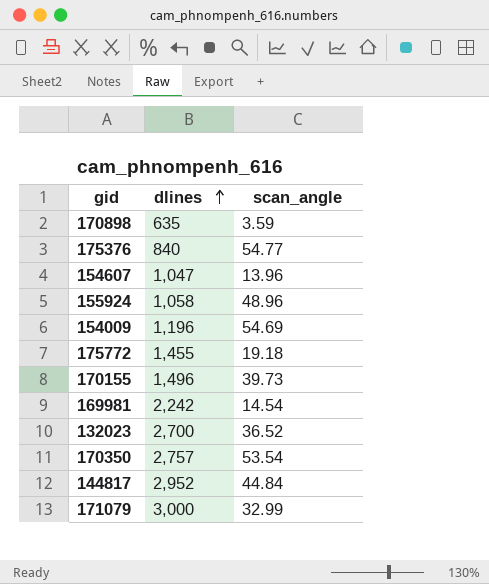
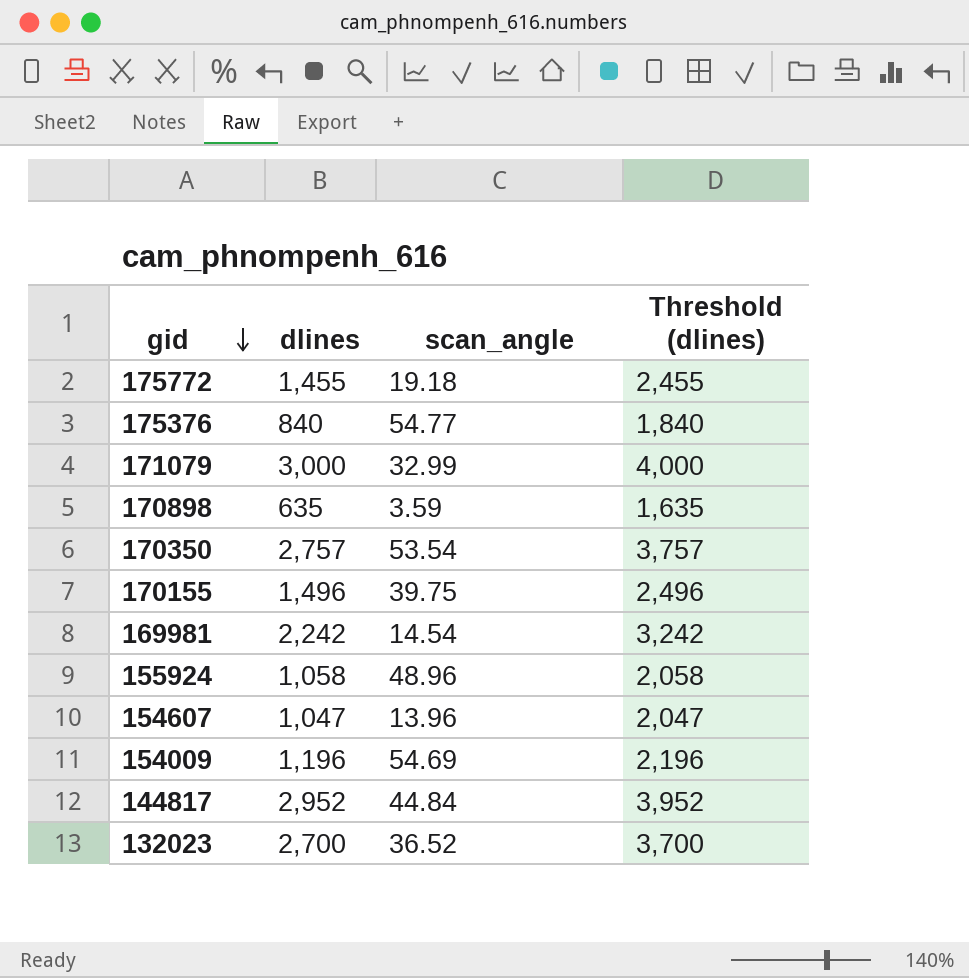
row order: dlines ascending -> gid descending
column Threshold (dlines) | formula: none -> [dlines] + 1000
170155 | scan_angle: 39.73 -> 39.75

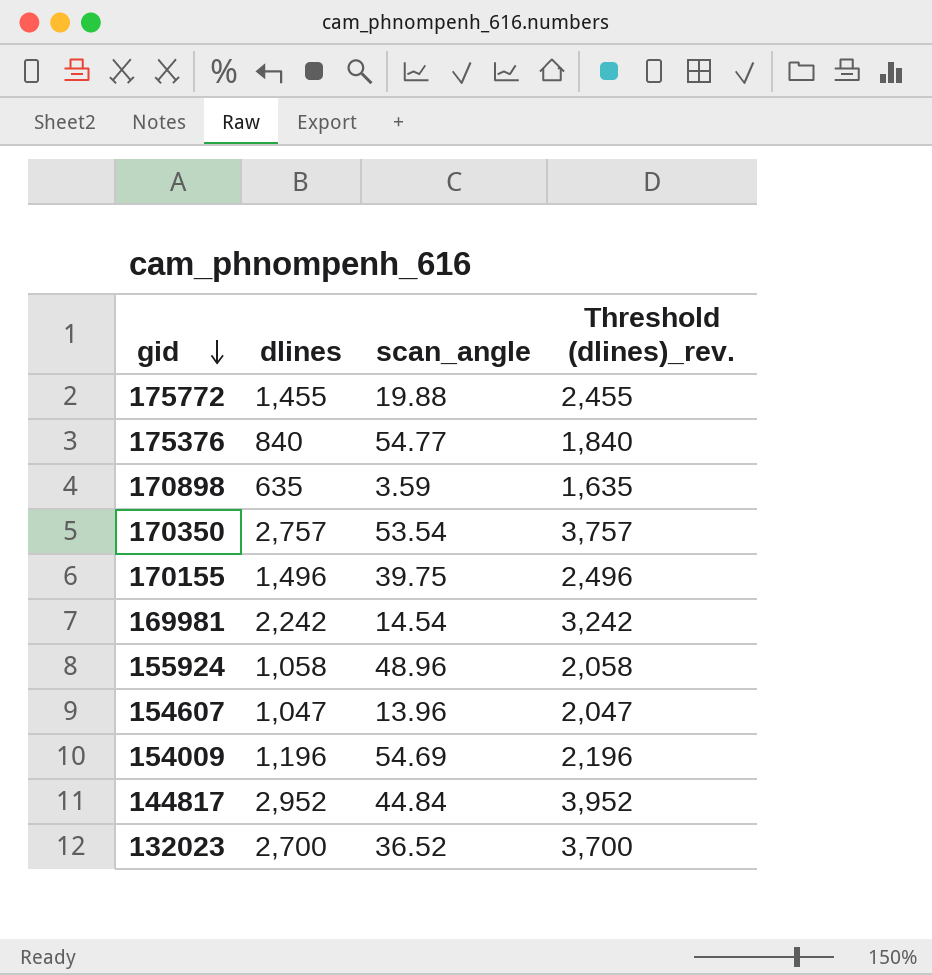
column name: Threshold (dlines) -> Threshold (dlines)_rev.
row 171079: 3,000 | 32.99 | 4,000 -> none
175772 | scan_angle: 19.18 -> 19.88

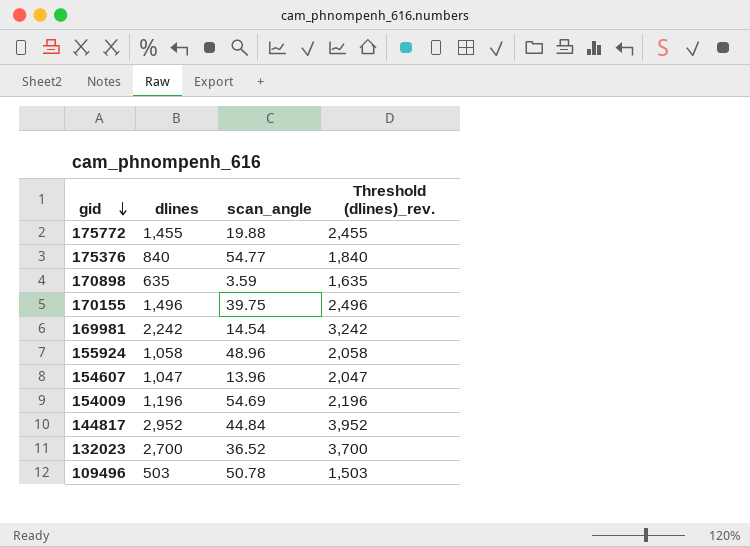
row 170350: 2,757 | 53.54 | 3,757 -> none
row 109496: none -> 503 | 50.78 | 1,503

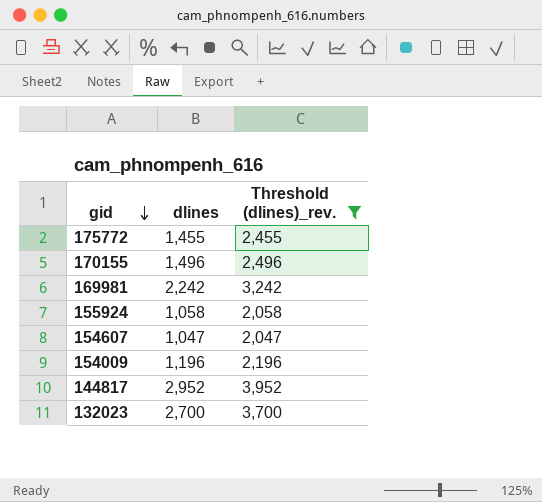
filter: none -> Threshold (dlines)_rev. >= 2,047
column scan_angle | position: 3 -> none

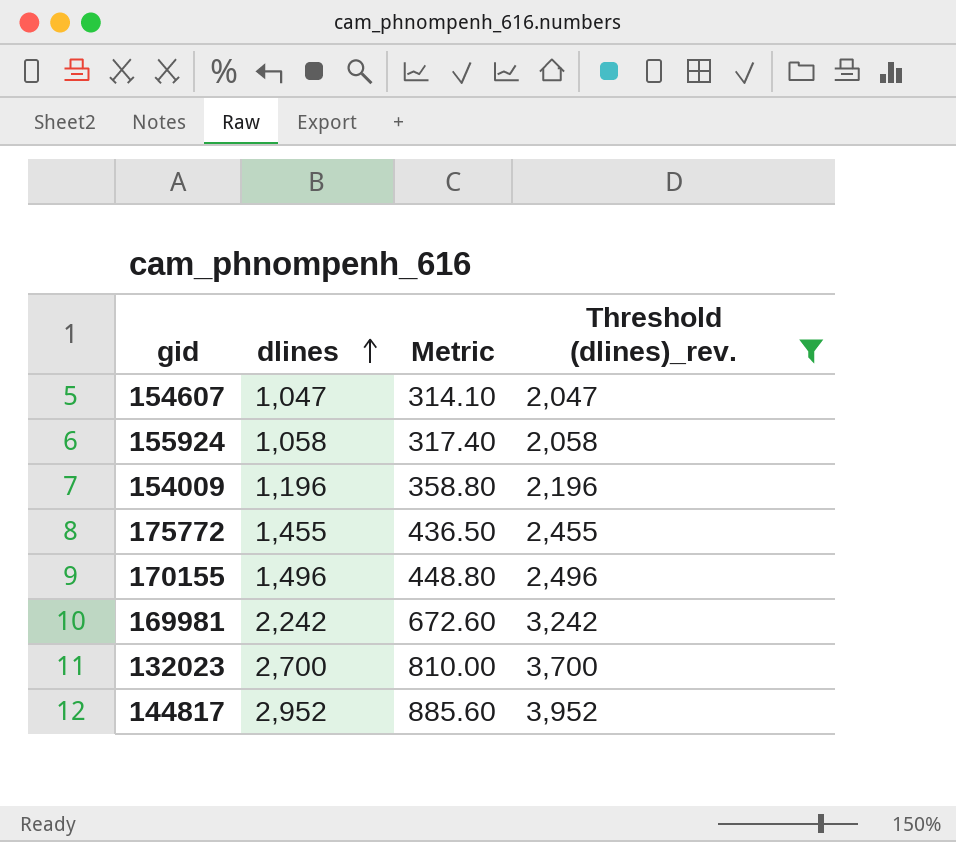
row order: gid descending -> dlines ascending
column Metric | formula: none -> [dlines] * 0.3

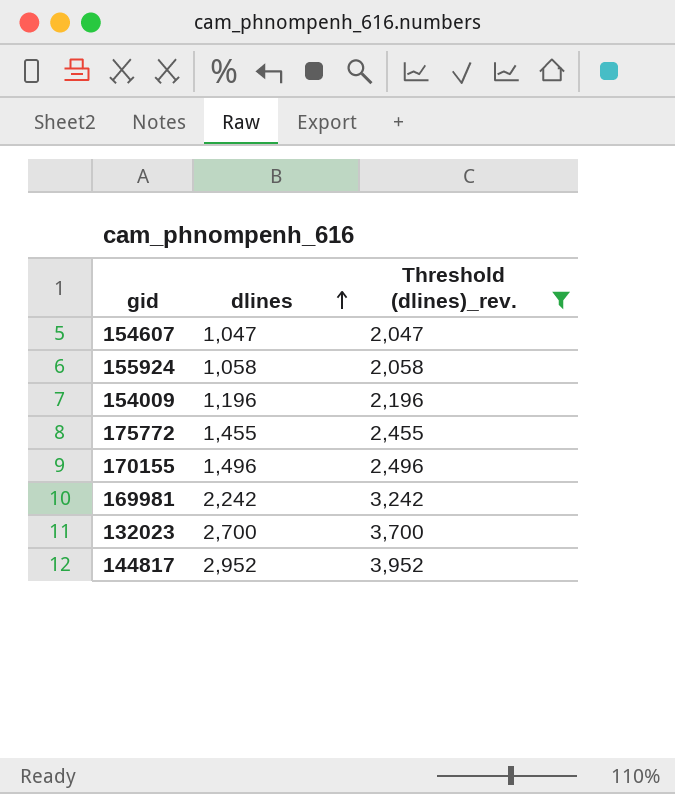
column Metric | formula: [dlines] * 0.3 -> none

